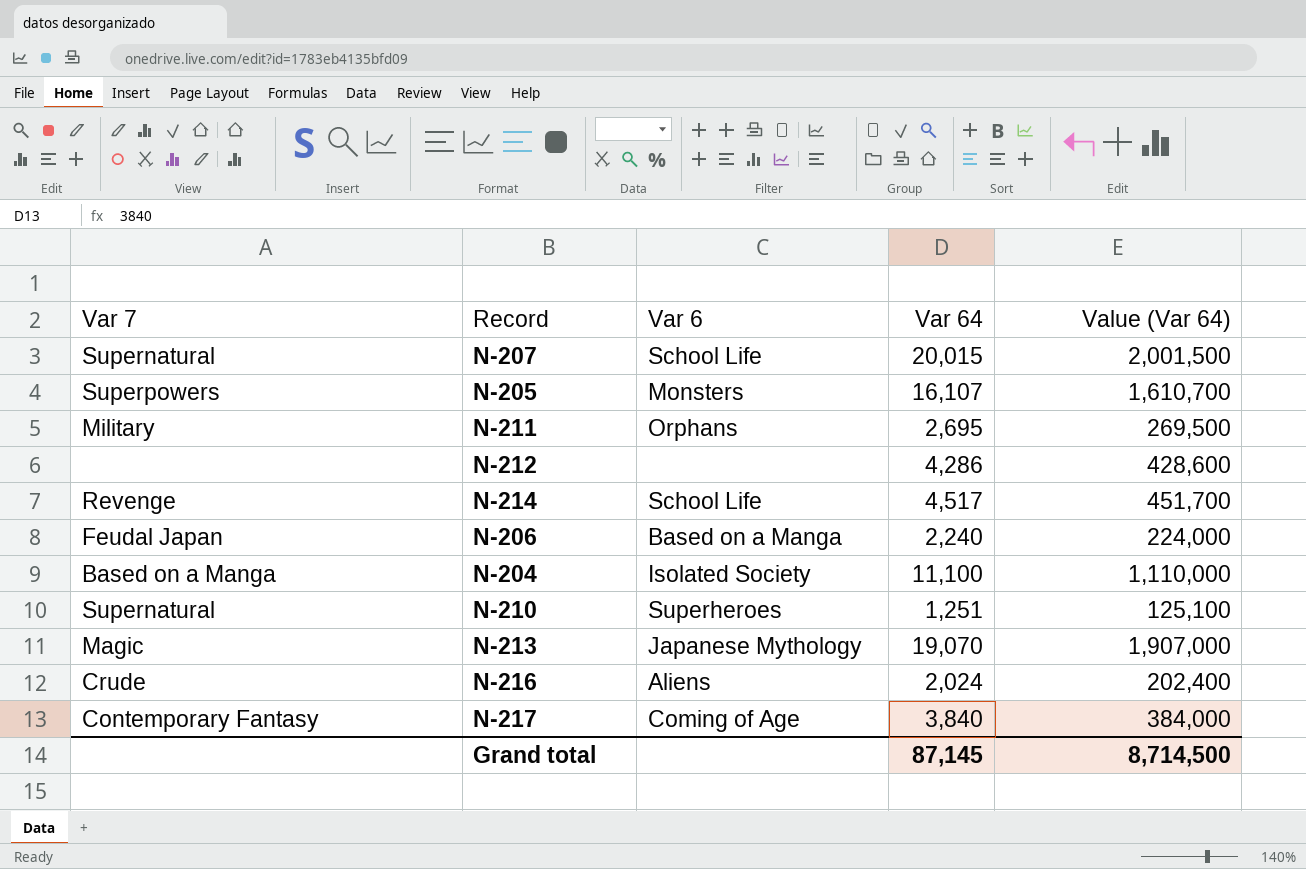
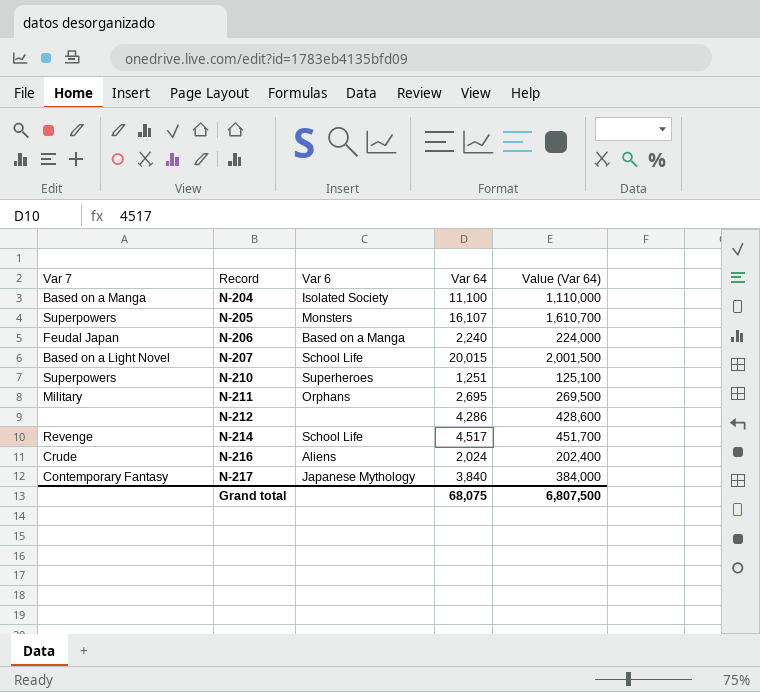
row order: none -> Record ascending
row N-213: Magic | Japanese Mythology | 19,070 | 1,907,000 -> none
N-207 | Var 7: Supernatural -> Based on a Light Novel
N-210 | Var 7: Supernatural -> Superpowers
N-217 | Var 6: Coming of Age -> Japanese Mythology
Grand total | Var 64: 87,145 -> 68,075
Grand total | Value (Var 64): 8,714,500 -> 6,807,500

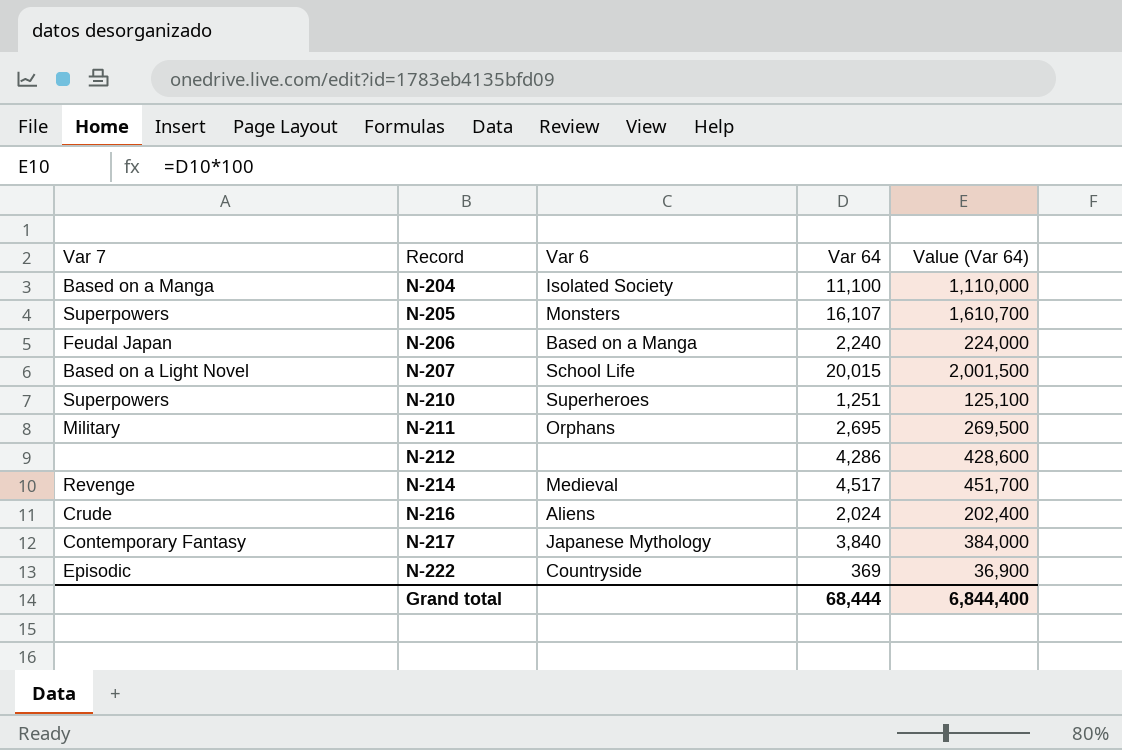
N-214 | Var 6: School Life -> Medieval
row N-222: none -> Episodic | Countryside | 369 | 36,900
Grand total | Var 64: 68,075 -> 68,444
Grand total | Value (Var 64): 6,807,500 -> 6,844,400

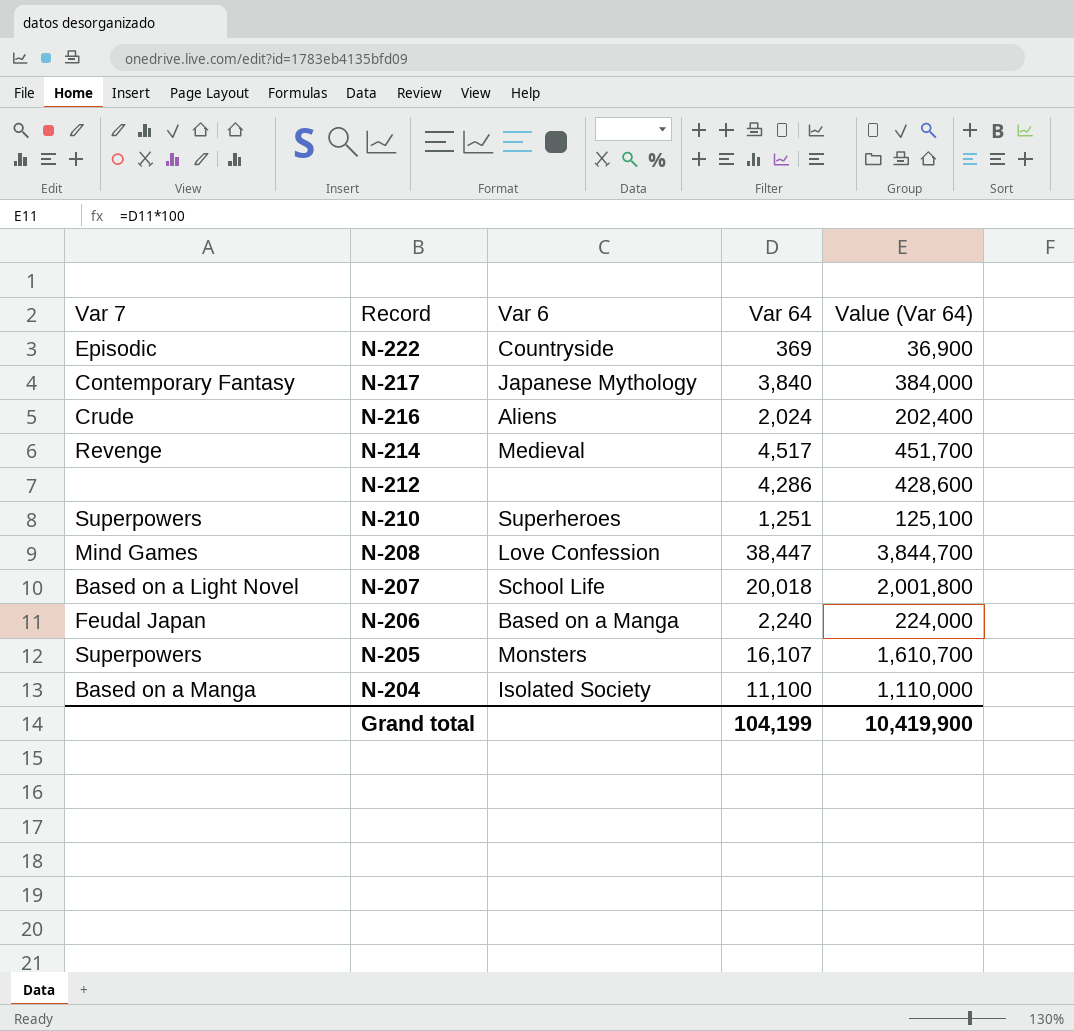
row order: Record ascending -> Record descending
row N-211: Military | Orphans | 2,695 | 269,500 -> none
row N-208: none -> Mind Games | Love Confession | 38,447 | 3,844,700
N-207 | Var 64: 20,015 -> 20,018
N-207 | Value (Var 64): 2,001,500 -> 2,001,800
Grand total | Var 64: 68,444 -> 104,199
Grand total | Value (Var 64): 6,844,400 -> 10,419,900

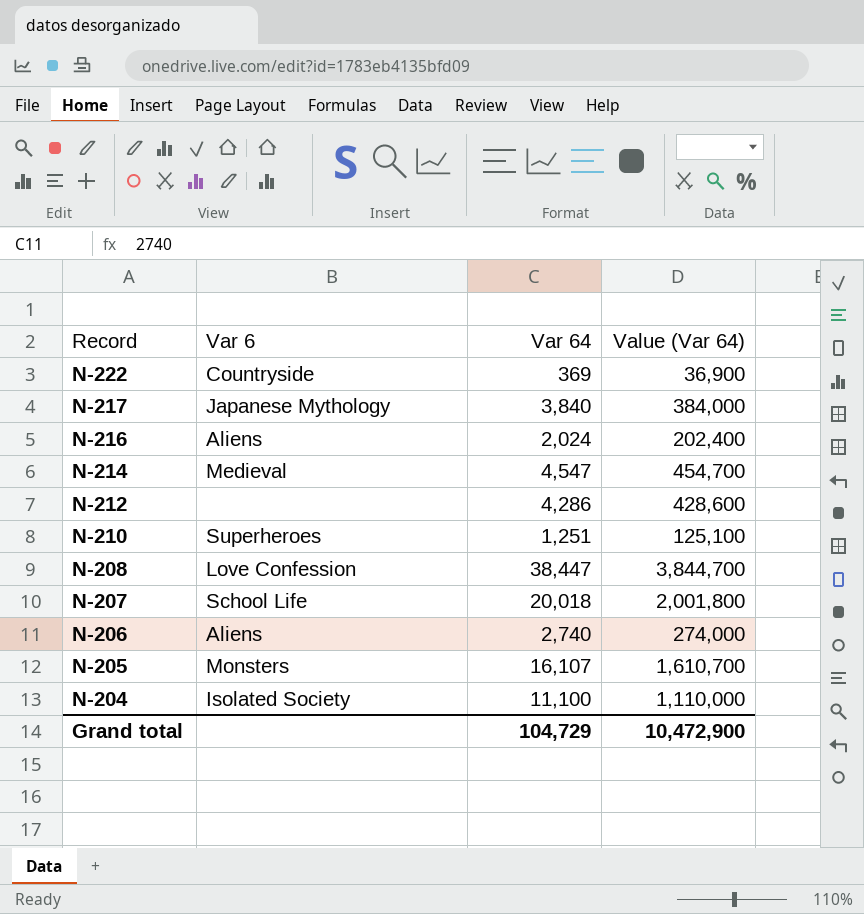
column Var 7 | position: 1 -> none
N-214 | Var 64: 4,517 -> 4,547
N-214 | Value (Var 64): 451,700 -> 454,700
N-206 | Var 6: Based on a Manga -> Aliens
N-206 | Var 64: 2,240 -> 2,740
N-206 | Value (Var 64): 224,000 -> 274,000
Grand total | Var 64: 104,199 -> 104,729
Grand total | Value (Var 64): 10,419,900 -> 10,472,900

